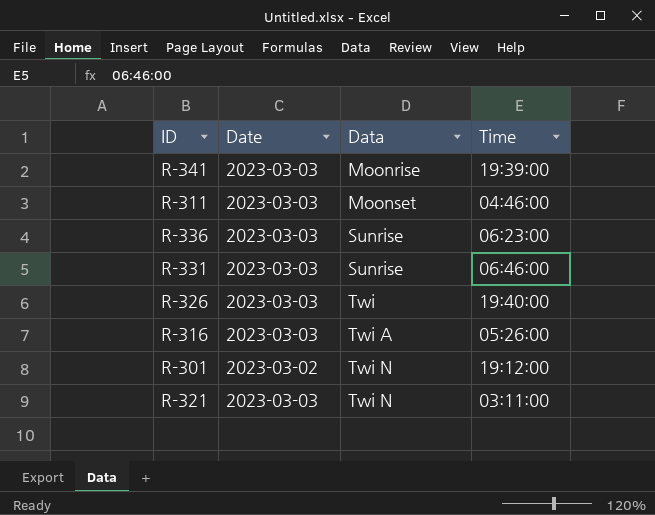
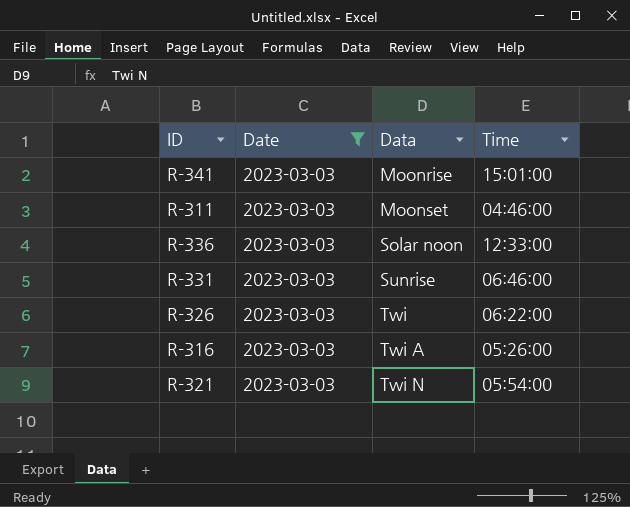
filter: none -> Date = 2023-03-03
R-341 | Time: 19:39:00 -> 15:01:00
R-336 | Data: Sunrise -> Solar noon
R-336 | Time: 06:23:00 -> 12:33:00
R-326 | Time: 19:40:00 -> 06:22:00
R-321 | Time: 03:11:00 -> 05:54:00

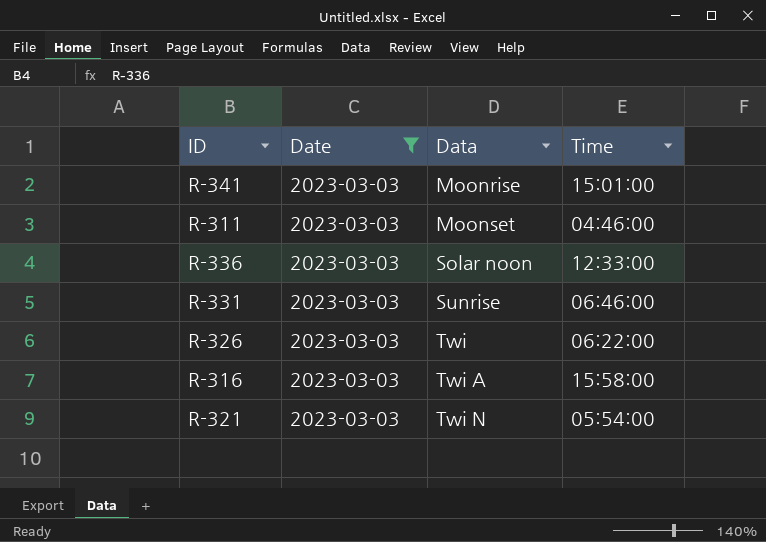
R-316 | Time: 05:26:00 -> 15:58:00

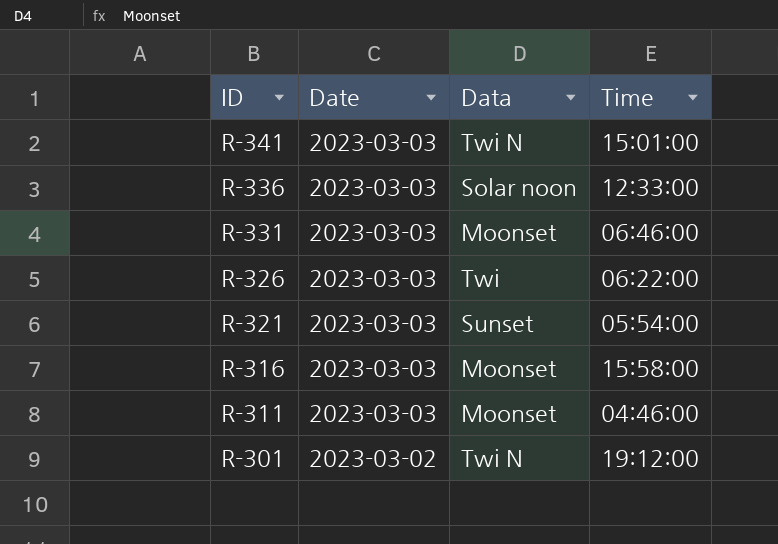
filter: Date = 2023-03-03 -> none
row order: Data ascending -> ID descending
R-341 | Data: Moonrise -> Twi N
R-331 | Data: Sunrise -> Moonset
R-321 | Data: Twi N -> Sunset
R-316 | Data: Twi A -> Moonset

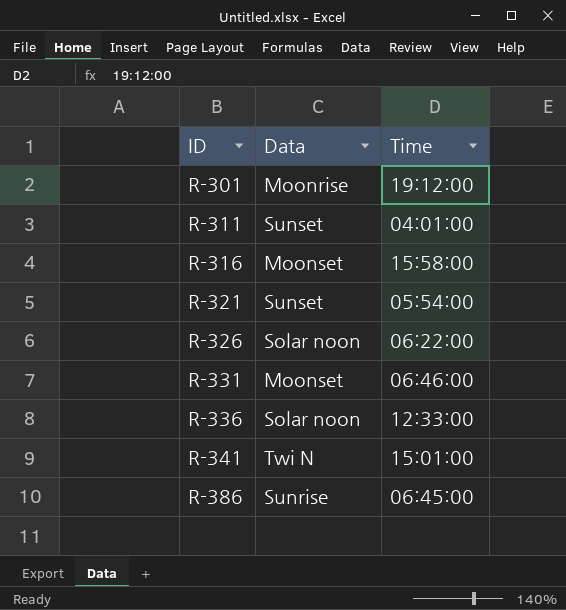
row order: ID descending -> ID ascending
column Date | position: 2 -> none
R-301 | Data: Twi N -> Moonrise
R-311 | Data: Moonset -> Sunset
R-311 | Time: 04:46:00 -> 04:01:00
R-326 | Data: Twi -> Solar noon
row R-386: none -> Sunrise | 06:45:00

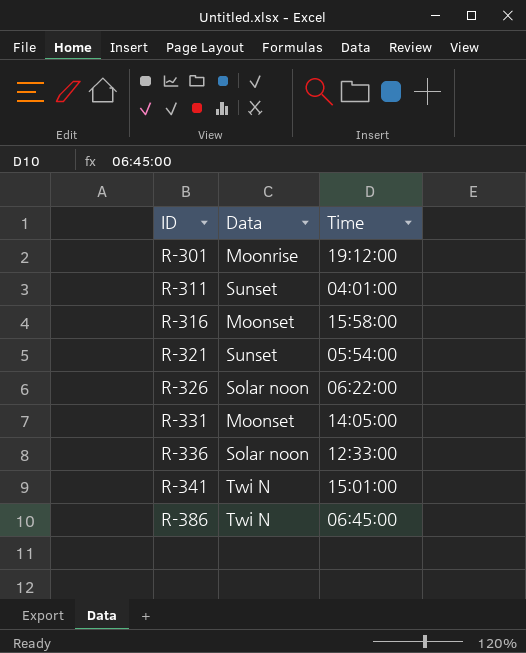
R-331 | Time: 06:46:00 -> 14:05:00
R-386 | Data: Sunrise -> Twi N

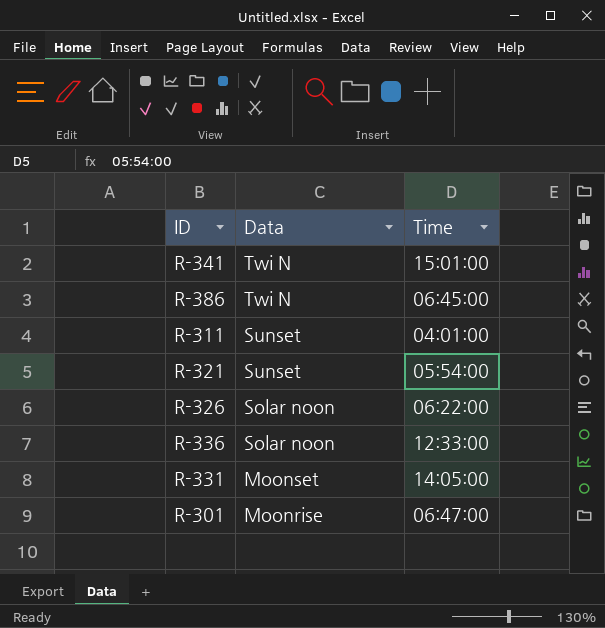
row order: ID ascending -> Data descending
row R-316: Moonset | 15:58:00 -> none
R-301 | Time: 19:12:00 -> 06:47:00

